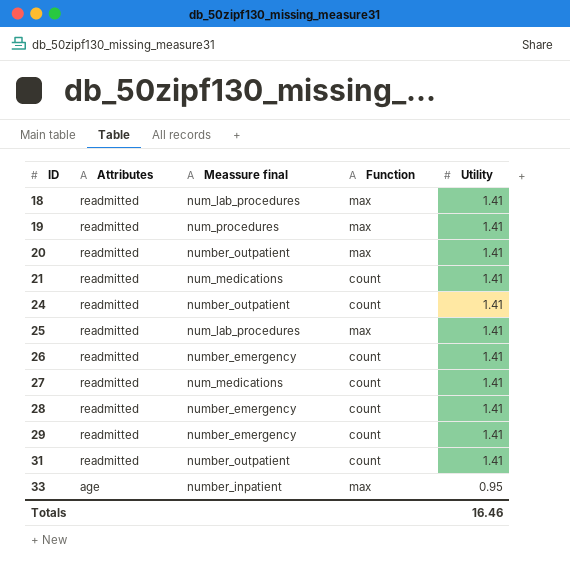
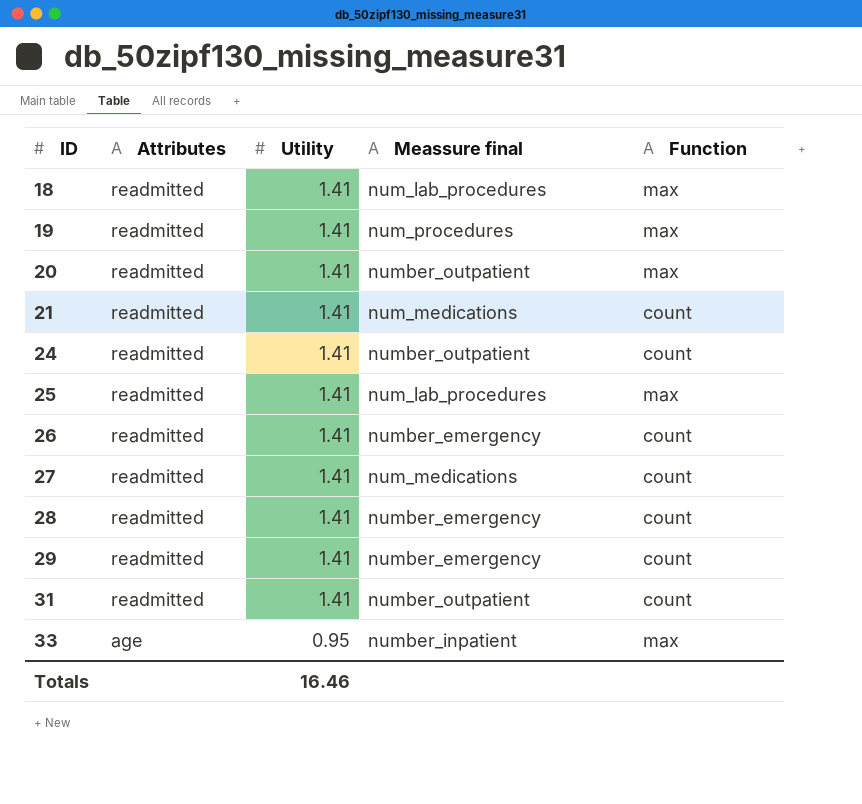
column Utility | position: 5 -> 3

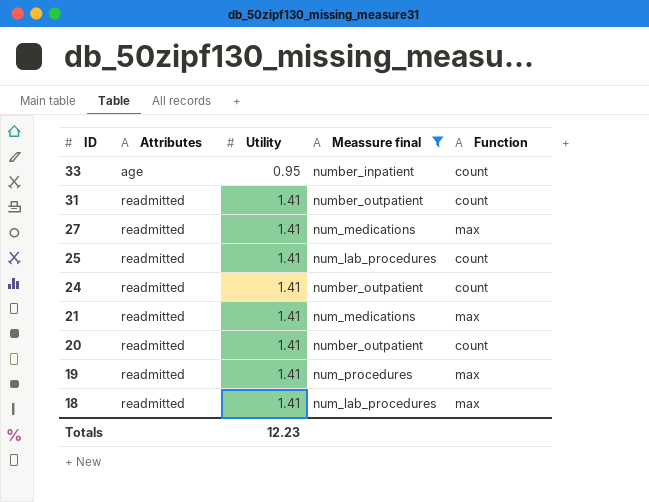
filter: none -> Meassure final != number_emergency
row order: ID ascending -> ID descending
33 | Function: max -> count
27 | Function: count -> max
25 | Function: max -> count
21 | Function: count -> max
20 | Function: max -> count
Totals | Utility: 16.46 -> 12.23

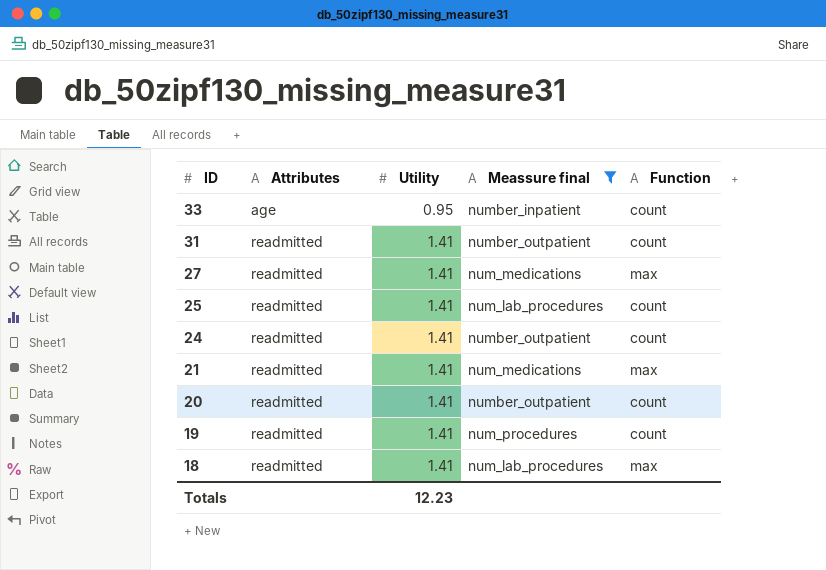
19 | Function: max -> count

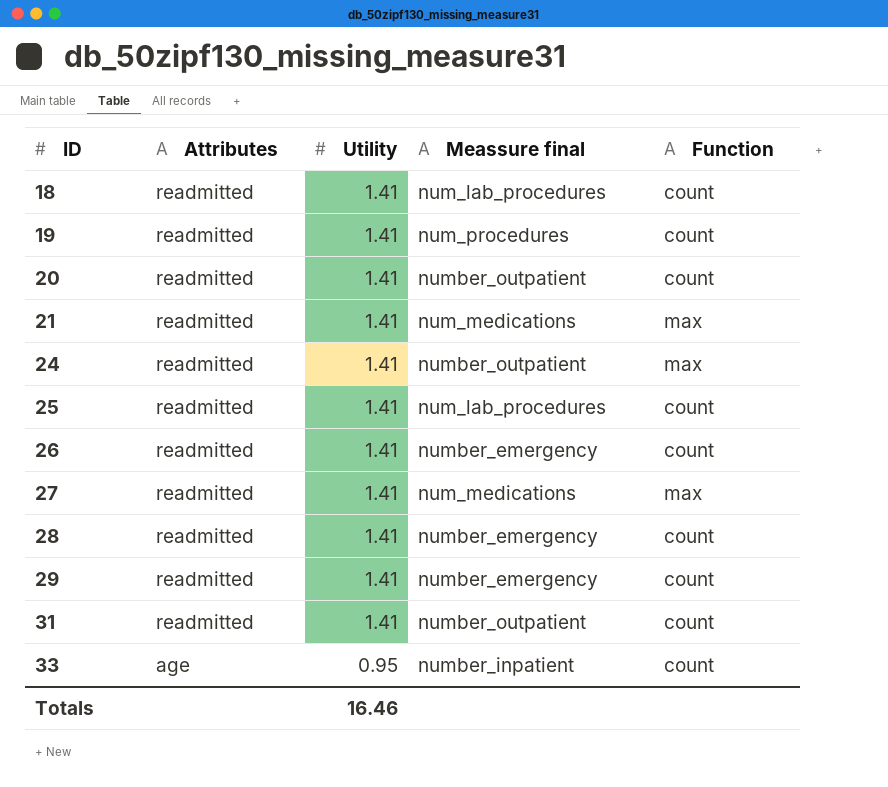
filter: Meassure final != number_emergency -> none
row order: ID descending -> ID ascending
18 | Function: max -> count
24 | Function: count -> max
Totals | Utility: 12.23 -> 16.46

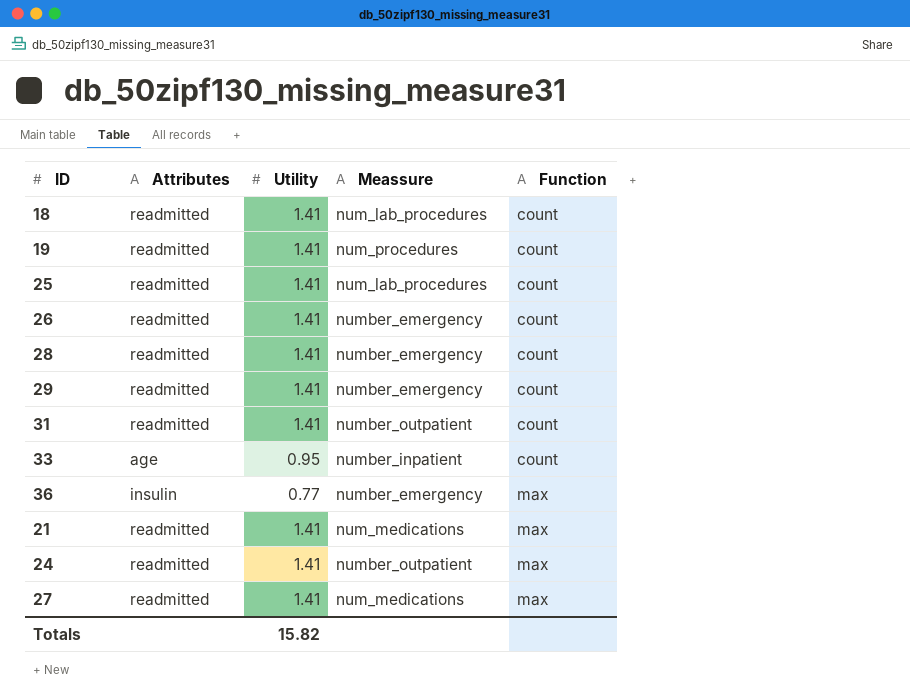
row order: ID ascending -> Function ascending
column name: Meassure final -> Meassure
row 20: readmitted | 1.41 | number_outpatient | count -> none
row 36: none -> insulin | 0.77 | number_emergency | max
Totals | Utility: 16.46 -> 15.82

